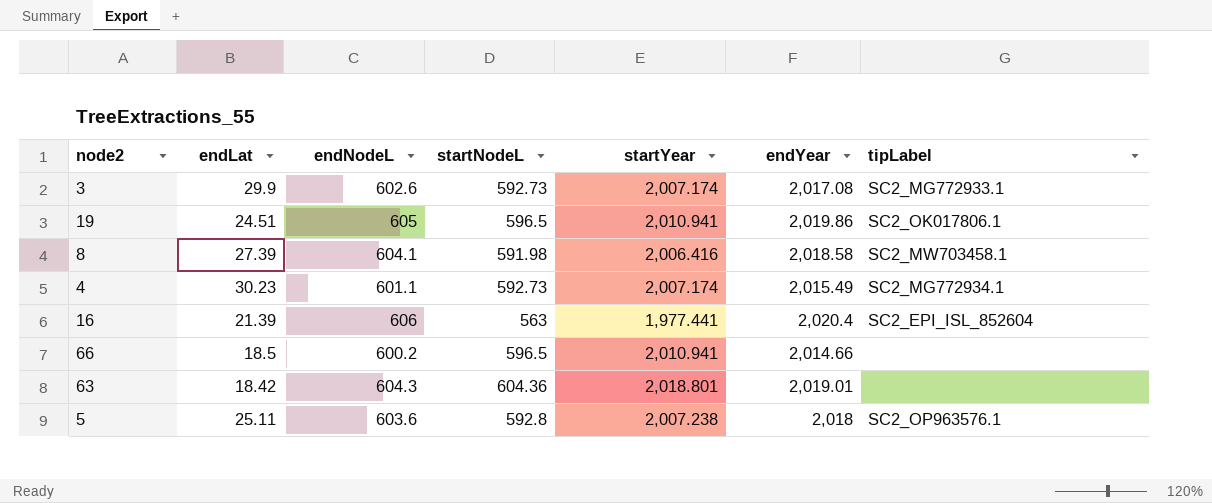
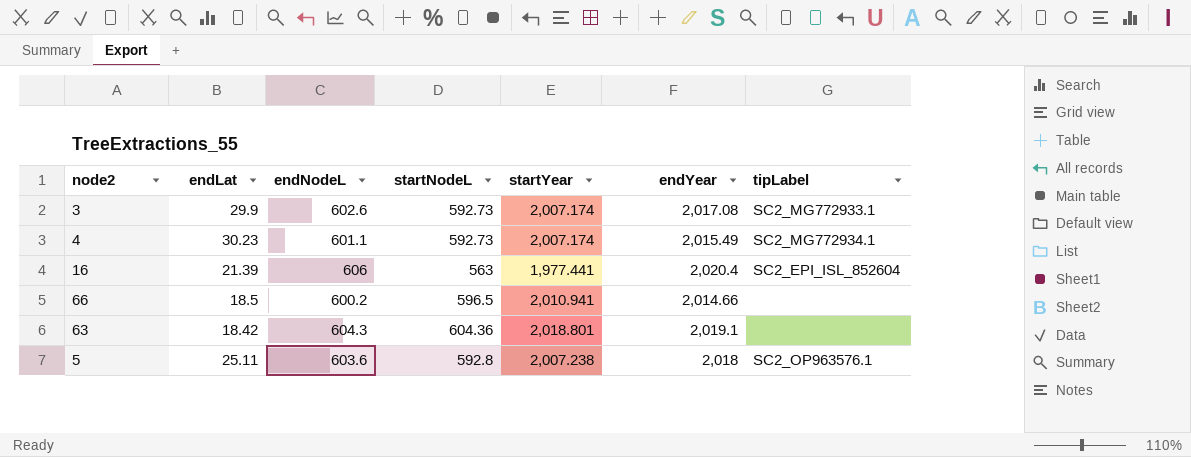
row 19: 24.51 | 605 | 596.5 | 2,010.941 | 2,019.86 | SC2_OK017806.1 -> none
row 8: 27.39 | 604.1 | 591.98 | 2,006.416 | 2,018.58 | SC2_MW703458.1 -> none
63 | endYear: 2,019.01 -> 2,019.1

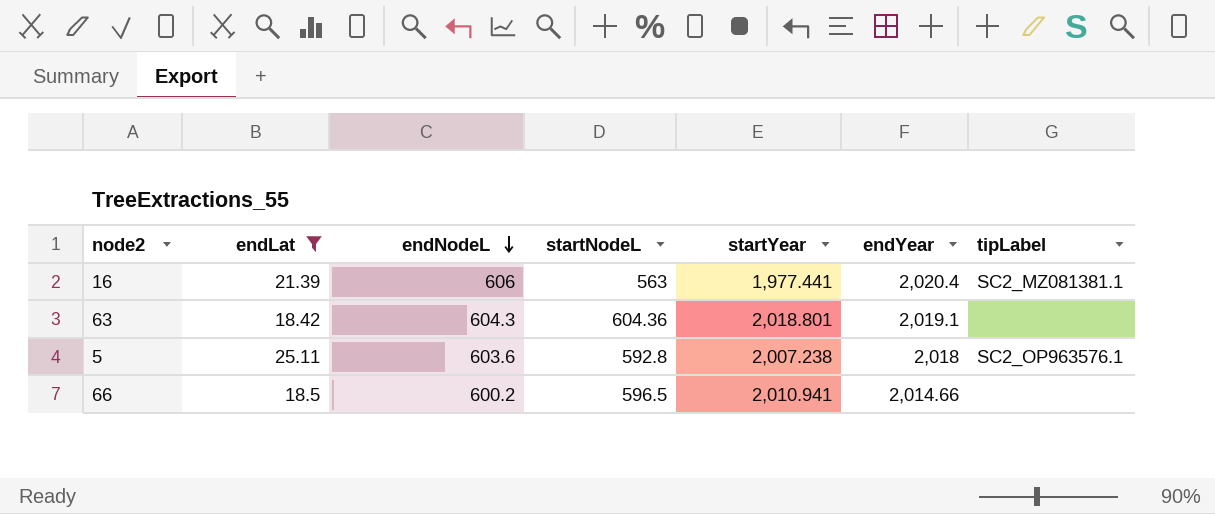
filter: none -> endLat <= 25.11
row order: none -> endNodeL descending
16 | tipLabel: SC2_EPI_ISL_852604 -> SC2_MZ081381.1

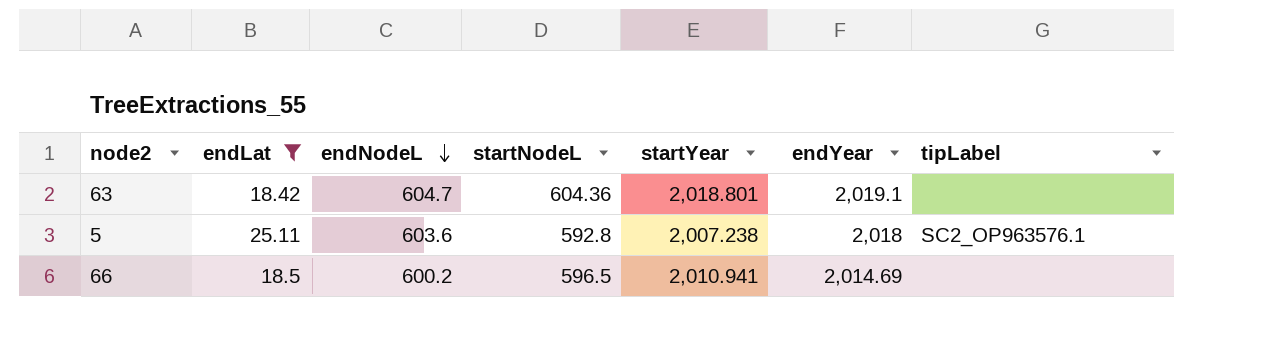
row 16: 21.39 | 606 | 563 | 1,977.441 | 2,020.4 | SC2_MZ081381.1 -> none
63 | endNodeL: 604.3 -> 604.7
66 | endYear: 2,014.66 -> 2,014.69

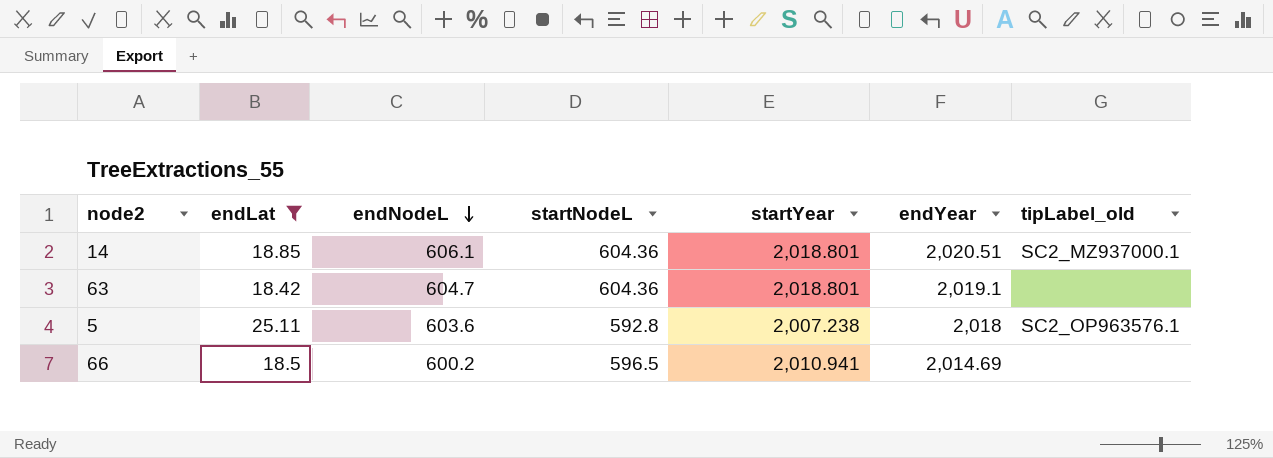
column name: tipLabel -> tipLabel_old
row 14: none -> 18.85 | 606.1 | 604.36 | 2,018.801 | 2,020.51 | SC2_MZ937000.1

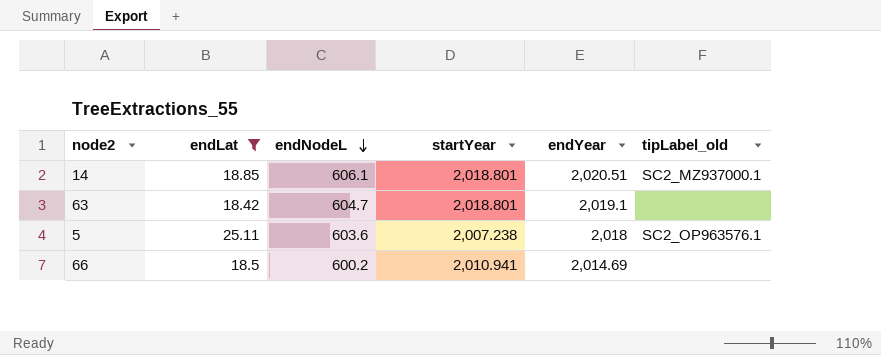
column startNodeL | position: 4 -> none

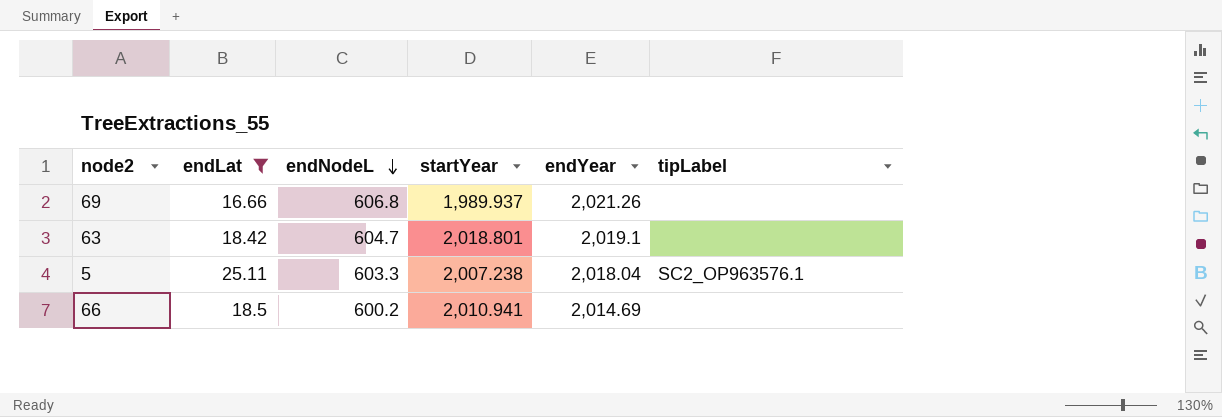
column name: tipLabel_old -> tipLabel
row 14: 18.85 | 606.1 | 2,018.801 | 2,020.51 | SC2_MZ937000.1 -> none
row 69: none -> 16.66 | 606.8 | 1,989.937 | 2,021.26 | none
5 | endNodeL: 603.6 -> 603.3
5 | endYear: 2,018 -> 2,018.04

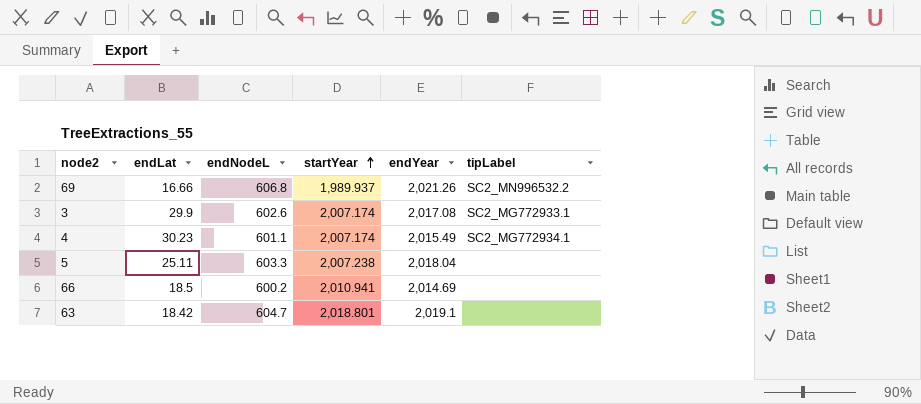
filter: endLat <= 25.11 -> none
row order: endNodeL descending -> startYear ascending
69 | tipLabel: none -> SC2_MN996532.2
5 | tipLabel: SC2_OP963576.1 -> none

